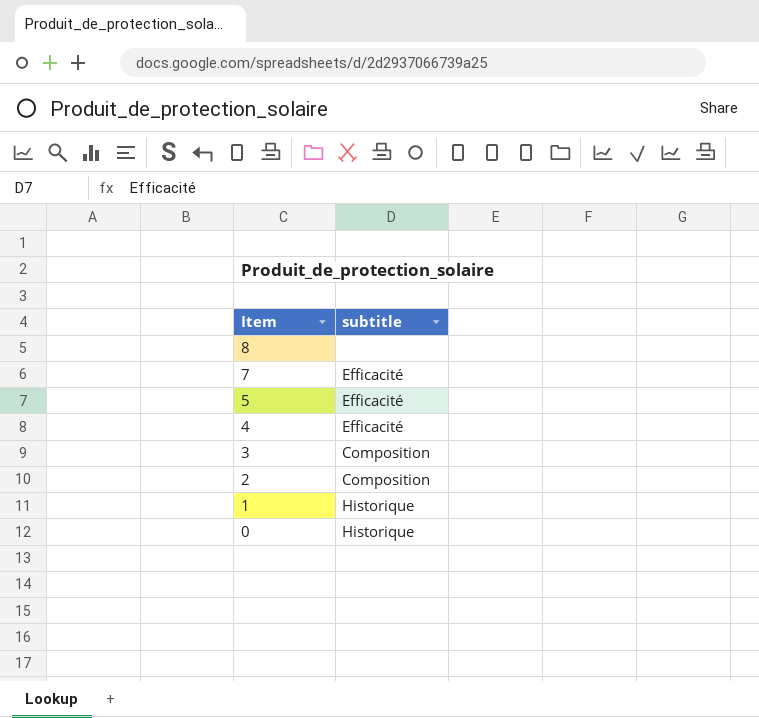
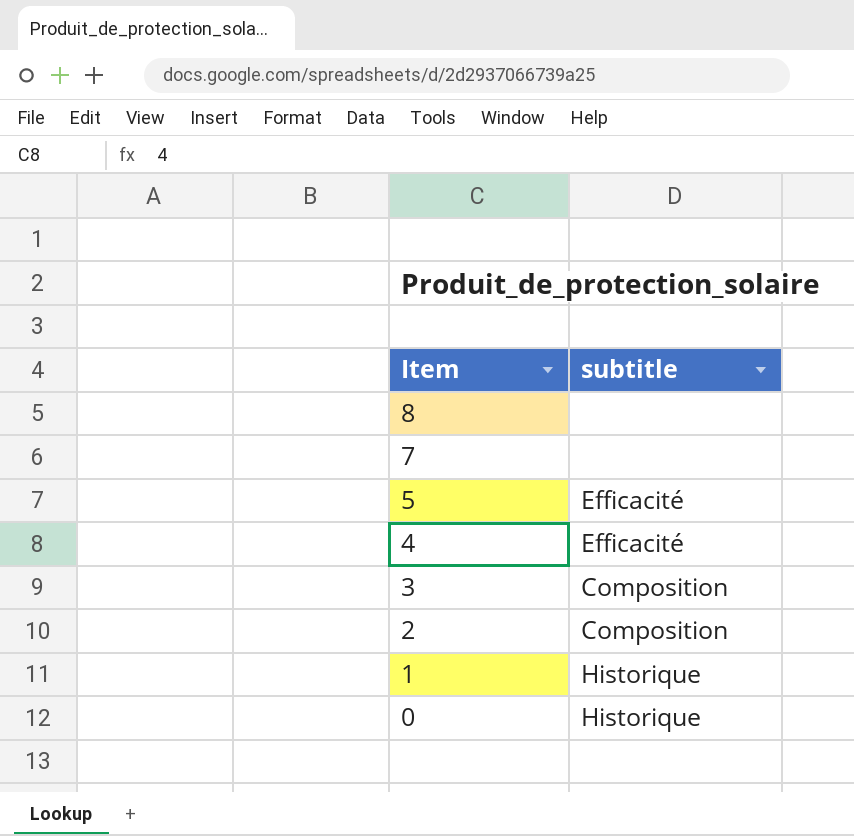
7 | subtitle: Efficacité -> none

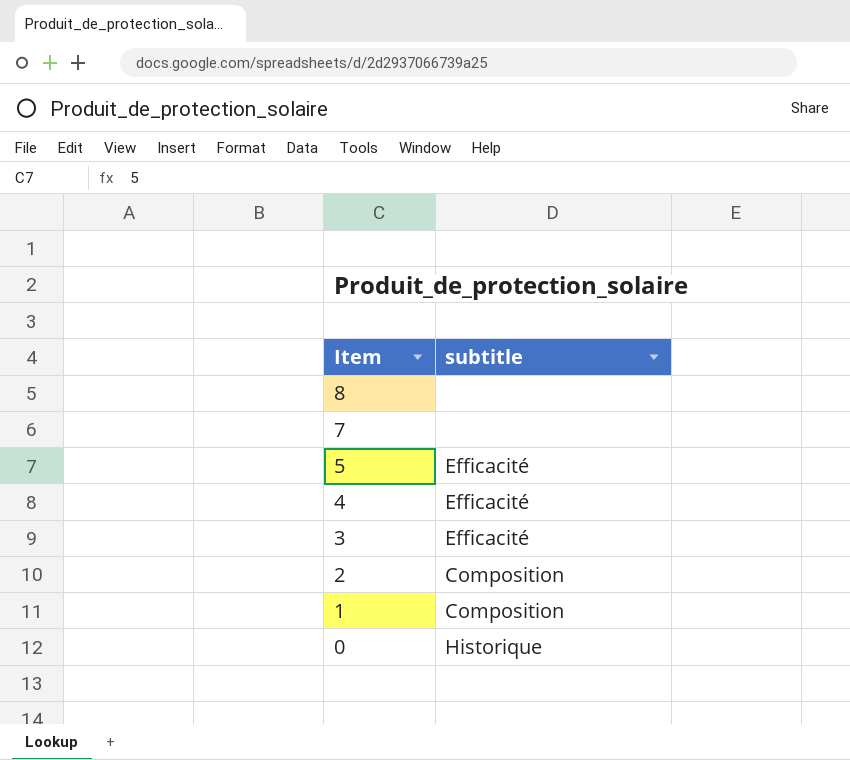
3 | subtitle: Composition -> Efficacité
1 | subtitle: Historique -> Composition

